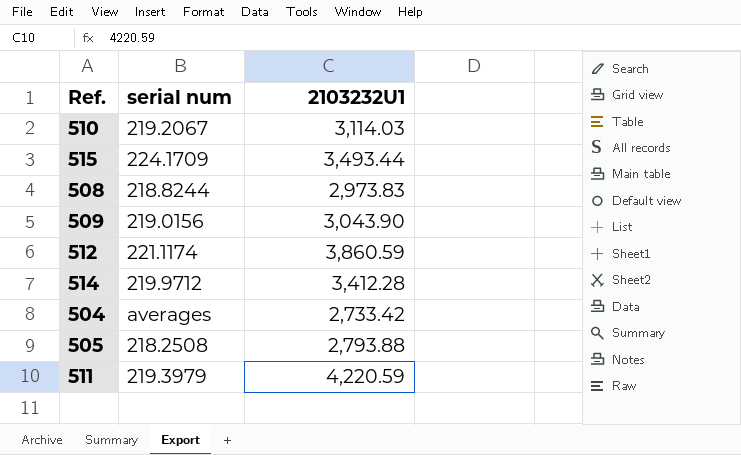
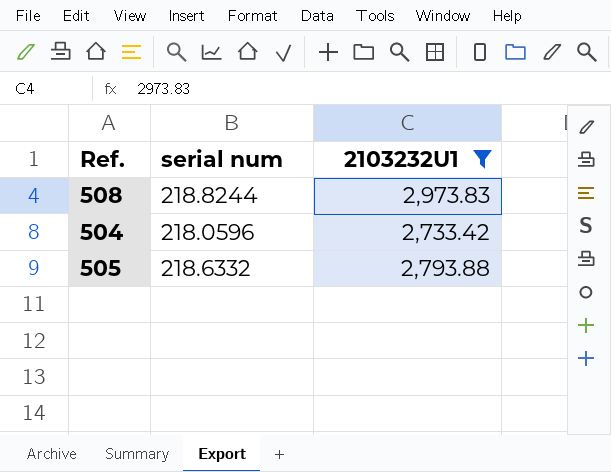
filter: none -> 2103232U1 <= 2,973.83
504 | serial num: averages -> 218.0596
505 | serial num: 218.2508 -> 218.6332

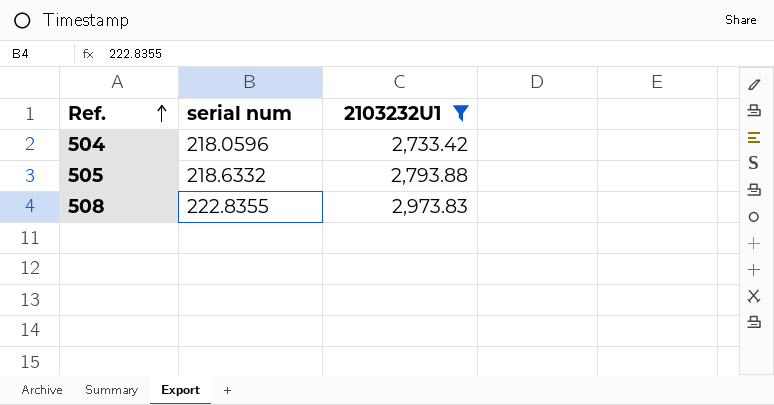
row order: none -> Ref. ascending
508 | serial num: 218.8244 -> 222.8355

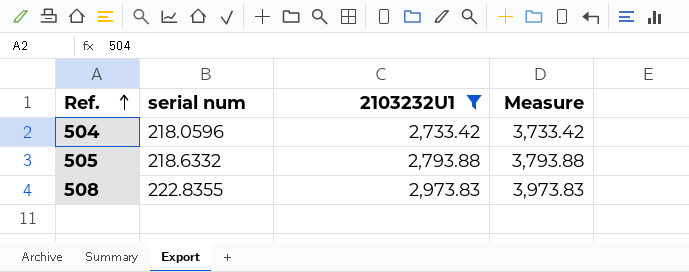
column Measure | formula: none -> [2103232U1] + 1000

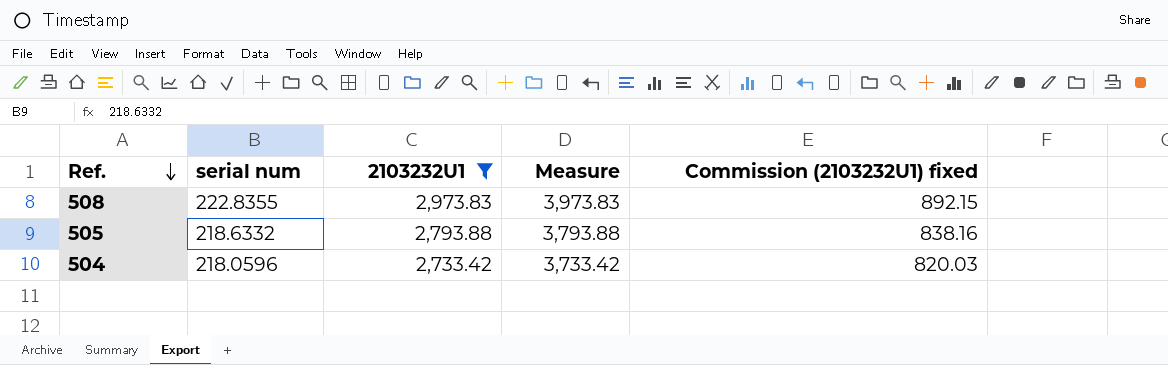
row order: Ref. ascending -> Ref. descending
column Commission (2103232U1) fixed | formula: none -> [2103232U1] * 0.3

